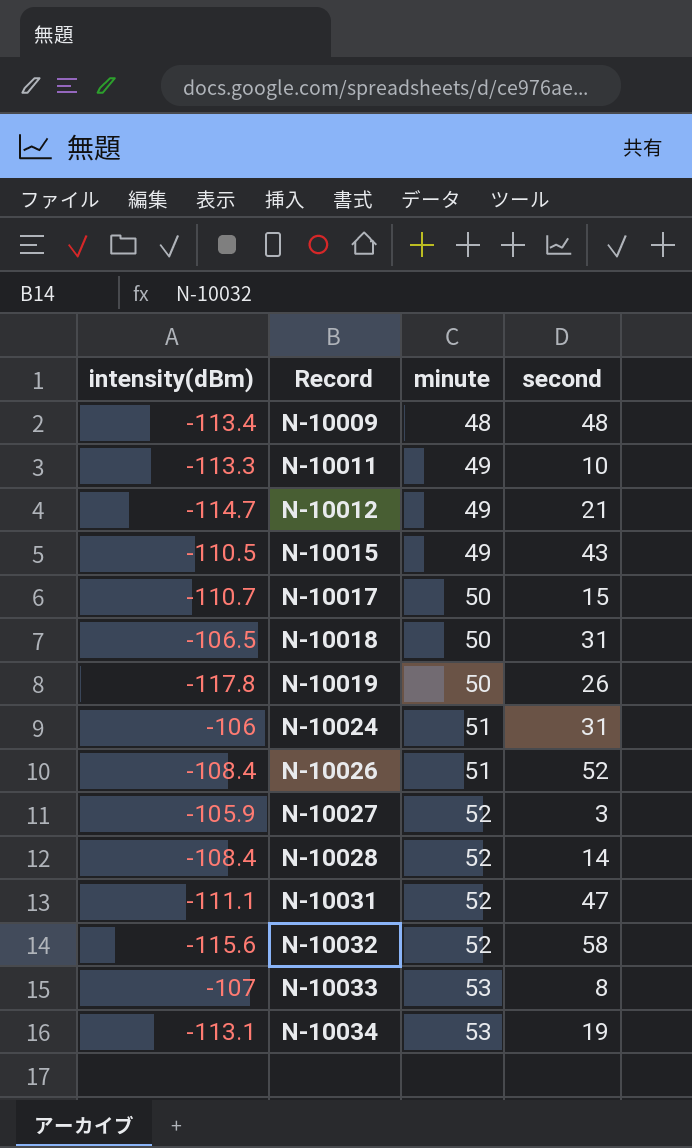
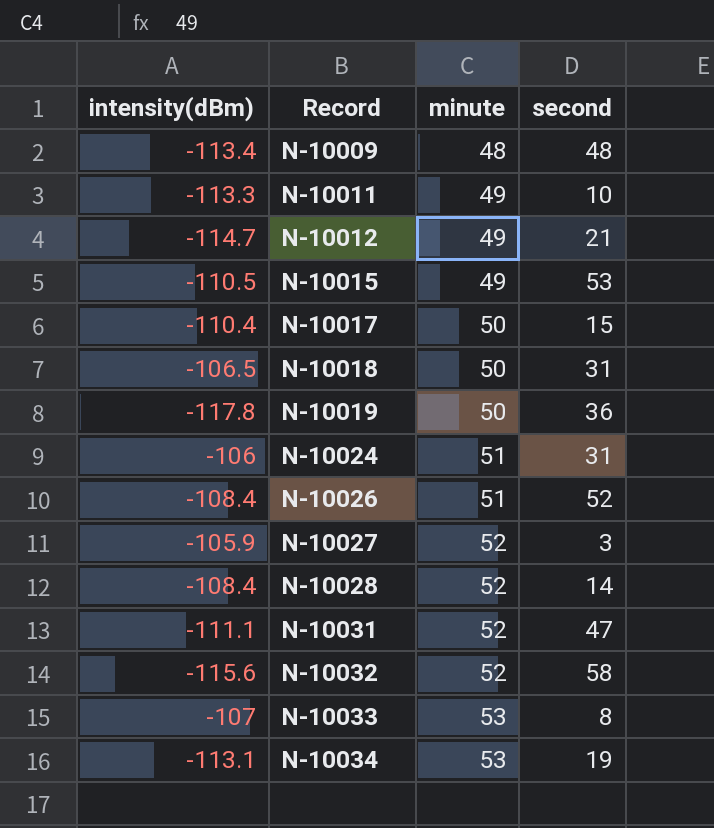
N-10015 | second: 43 -> 53
N-10017 | intensity(dBm): -110.7 -> -110.4
N-10019 | second: 26 -> 36

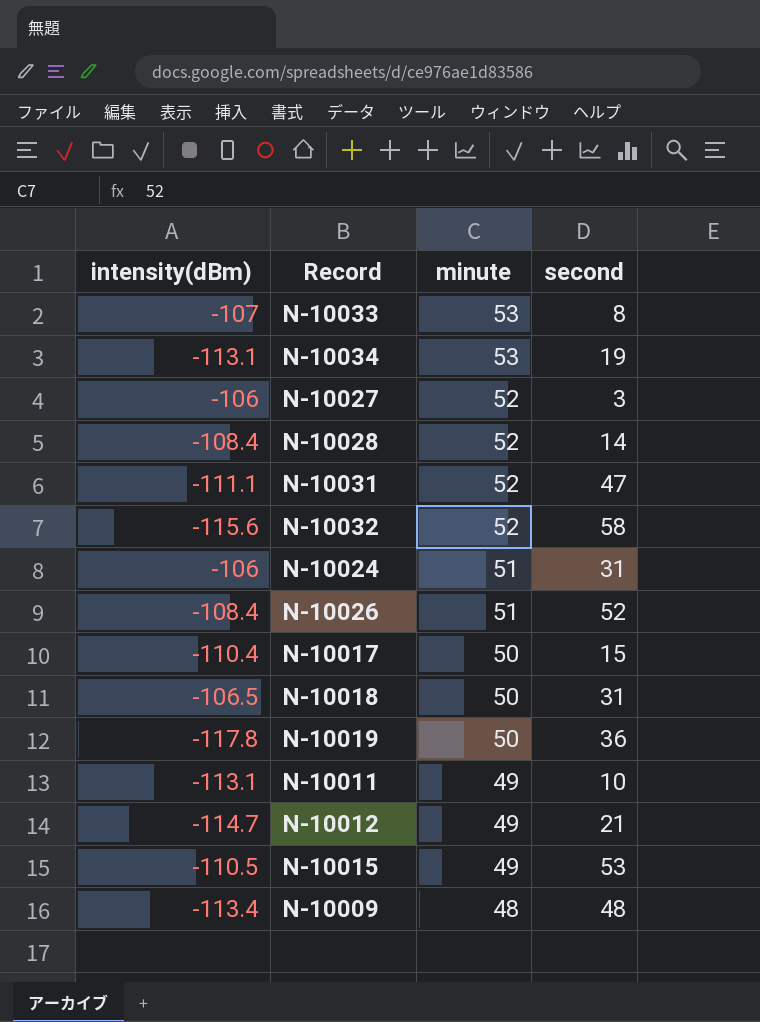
row order: Record ascending -> minute descending
N-10027 | intensity(dBm): -105.9 -> -106
N-10011 | intensity(dBm): -113.3 -> -113.1

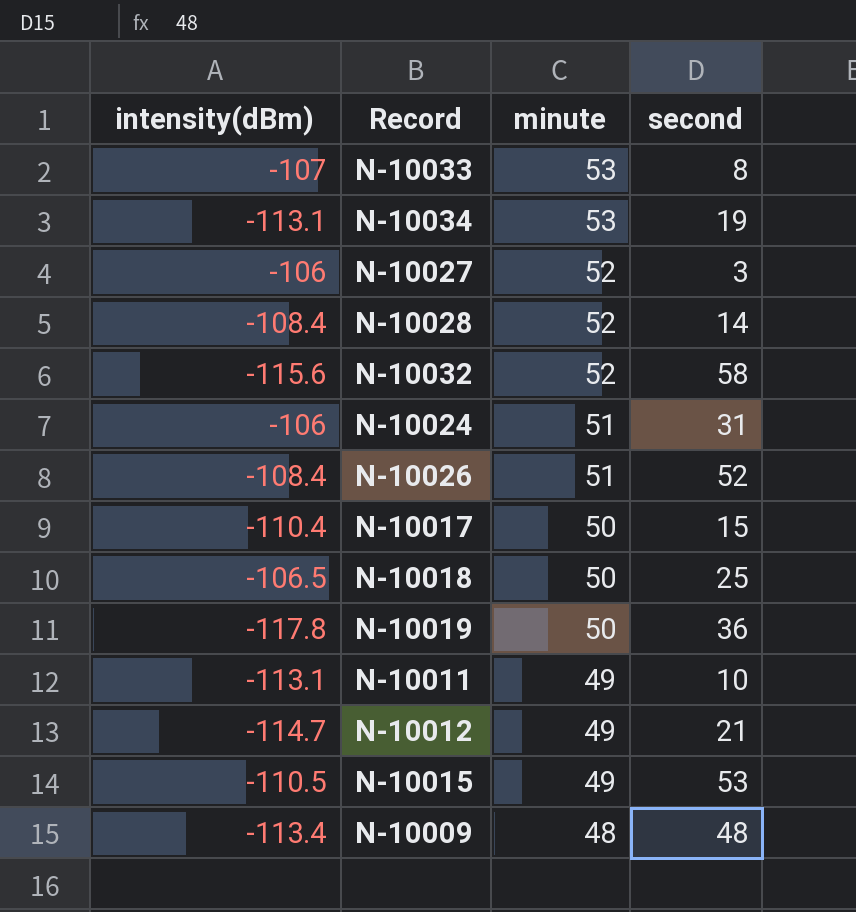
row N-10031: -111.1 | 52 | 47 -> none
N-10018 | second: 31 -> 25

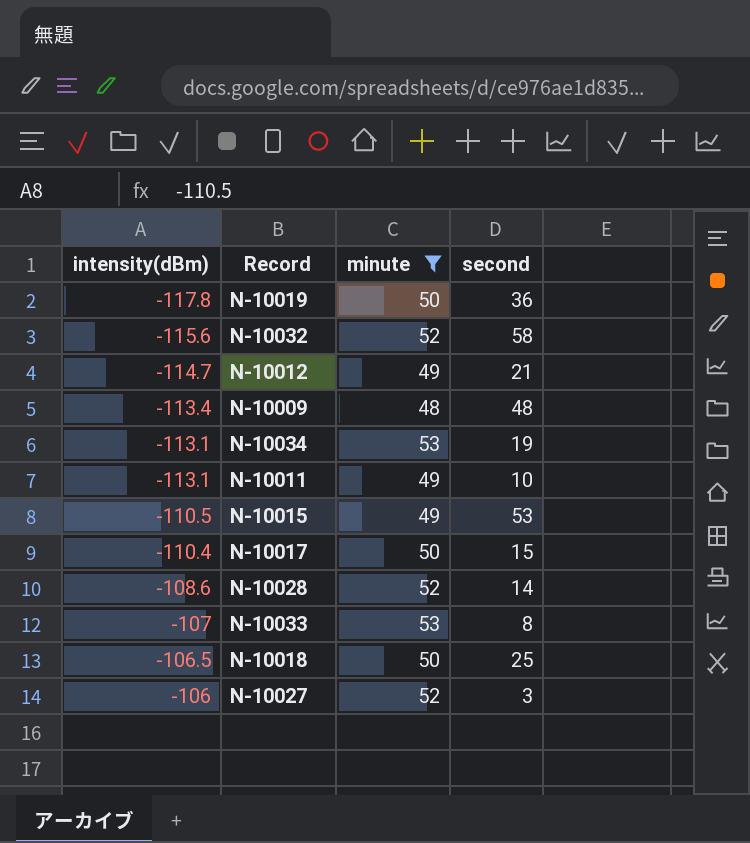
filter: none -> minute != 51
row order: minute descending -> intensity(dBm) ascending
N-10028 | intensity(dBm): -108.4 -> -108.6

